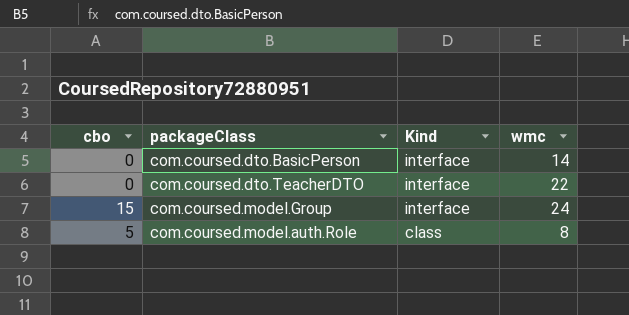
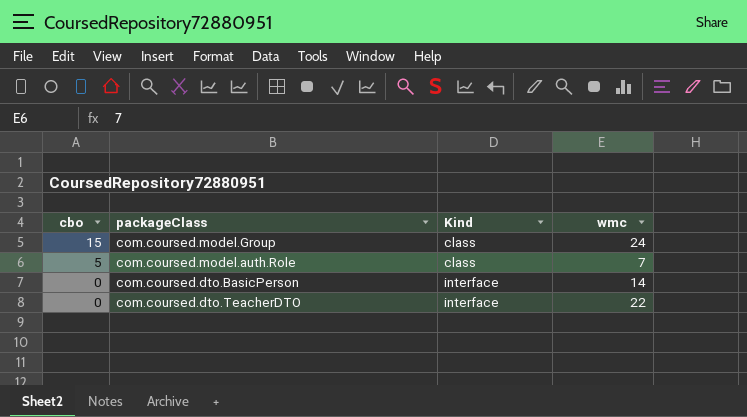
row order: Kind descending -> cbo descending
com.coursed.model.Group | Kind: interface -> class
com.coursed.model.auth.Role | wmc: 8 -> 7

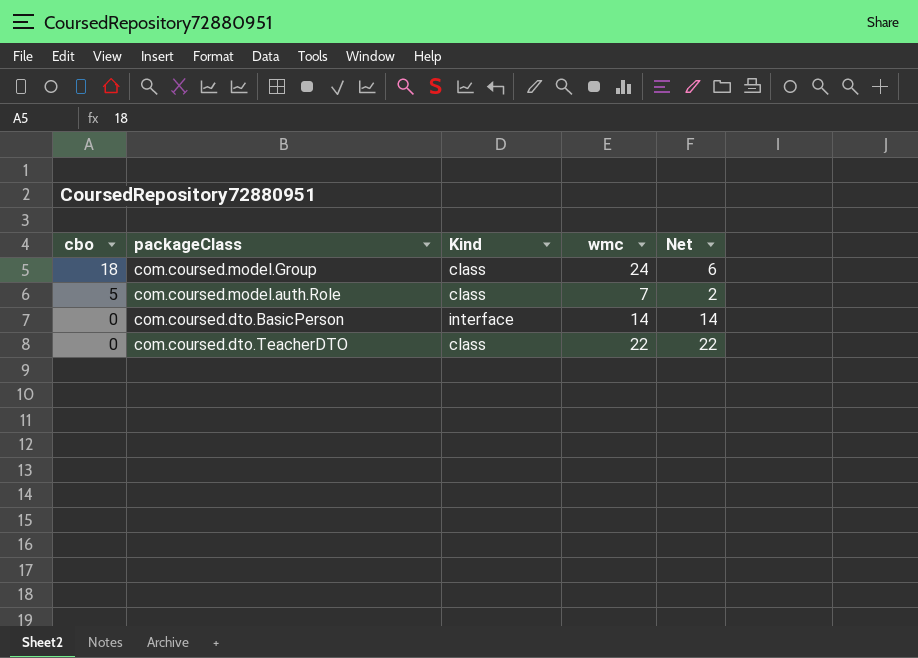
column Net | formula: none -> [wmc] - [cbo]
com.coursed.model.Group | cbo: 15 -> 18
com.coursed.dto.TeacherDTO | Kind: interface -> class

